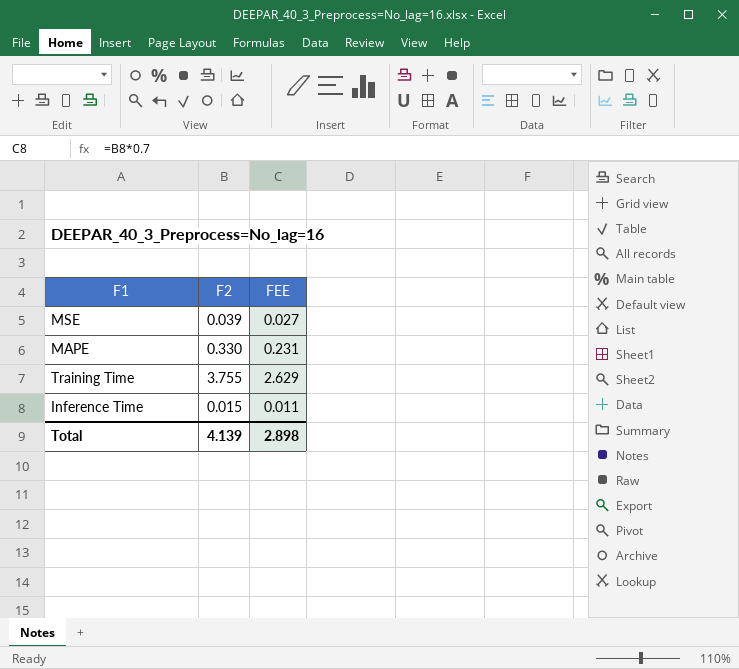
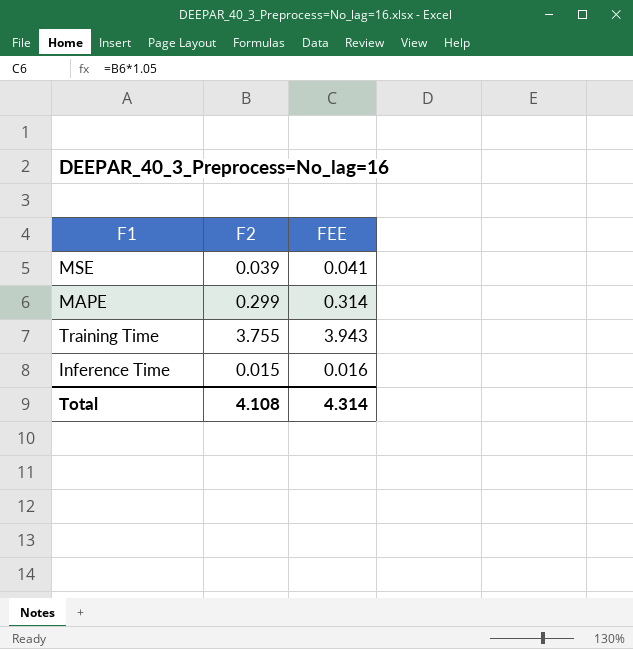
column FEE | formula: [F2] * 0.7 -> [F2] * 1.05
MAPE | F2: 0.330 -> 0.299
Total | F2: 4.139 -> 4.108
Total | FEE: 2.898 -> 4.314

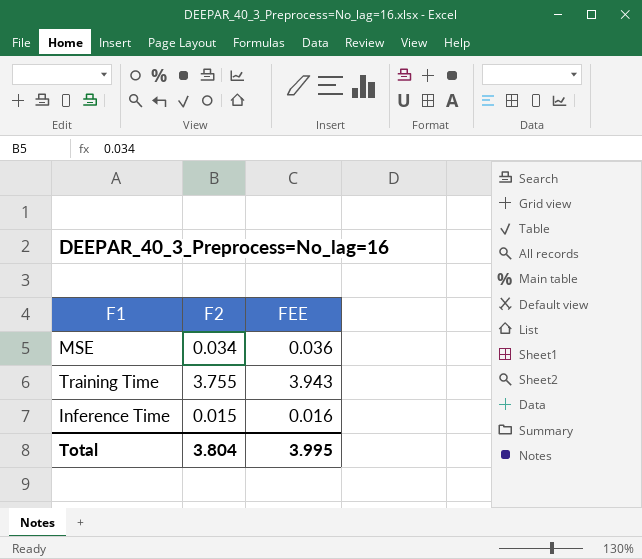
row MAPE: 0.299 | 0.314 -> none
MSE | F2: 0.039 -> 0.034
MSE | FEE: 0.041 -> 0.036
Total | F2: 4.108 -> 3.804
Total | FEE: 4.314 -> 3.995

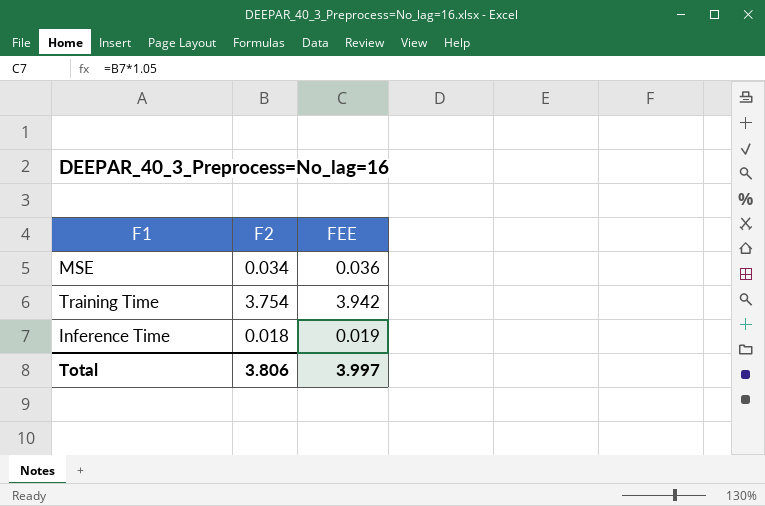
Training Time | F2: 3.755 -> 3.754
Training Time | FEE: 3.943 -> 3.942
Inference Time | F2: 0.015 -> 0.018
Inference Time | FEE: 0.016 -> 0.019
Total | F2: 3.804 -> 3.806
Total | FEE: 3.995 -> 3.997

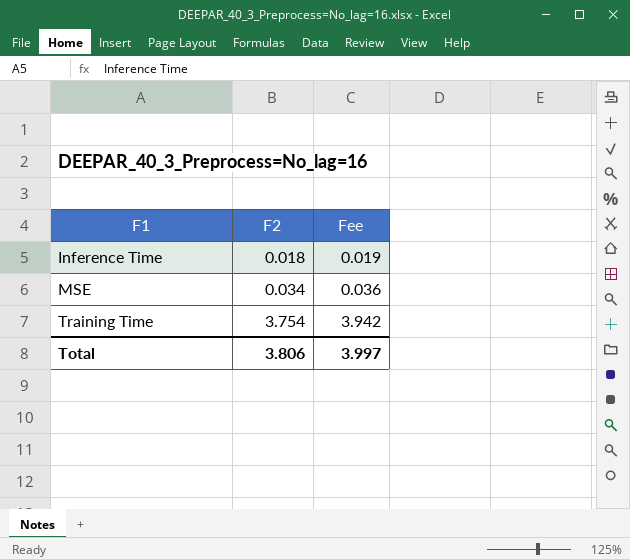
row order: none -> F1 ascending
column name: FEE -> Fee

